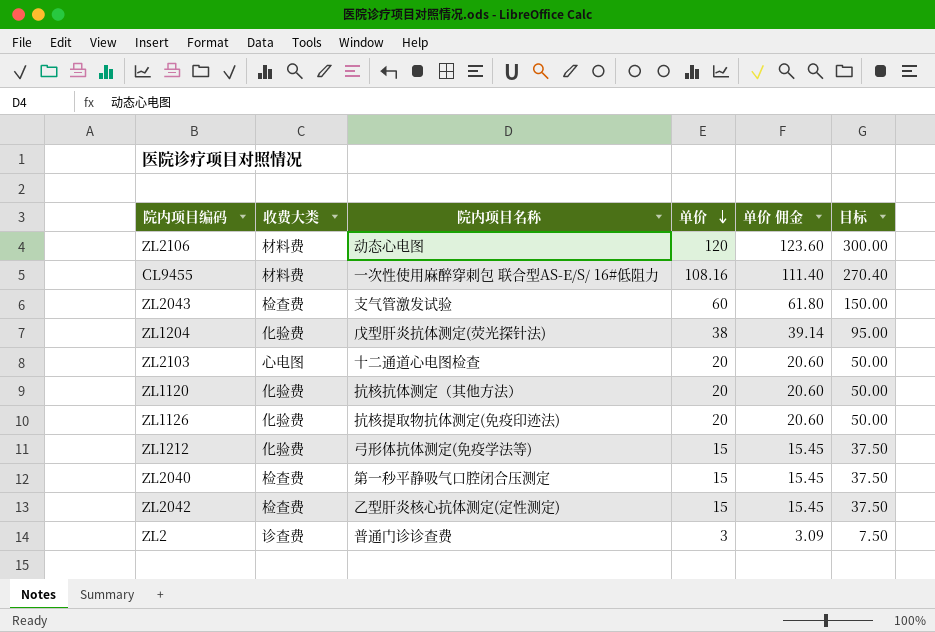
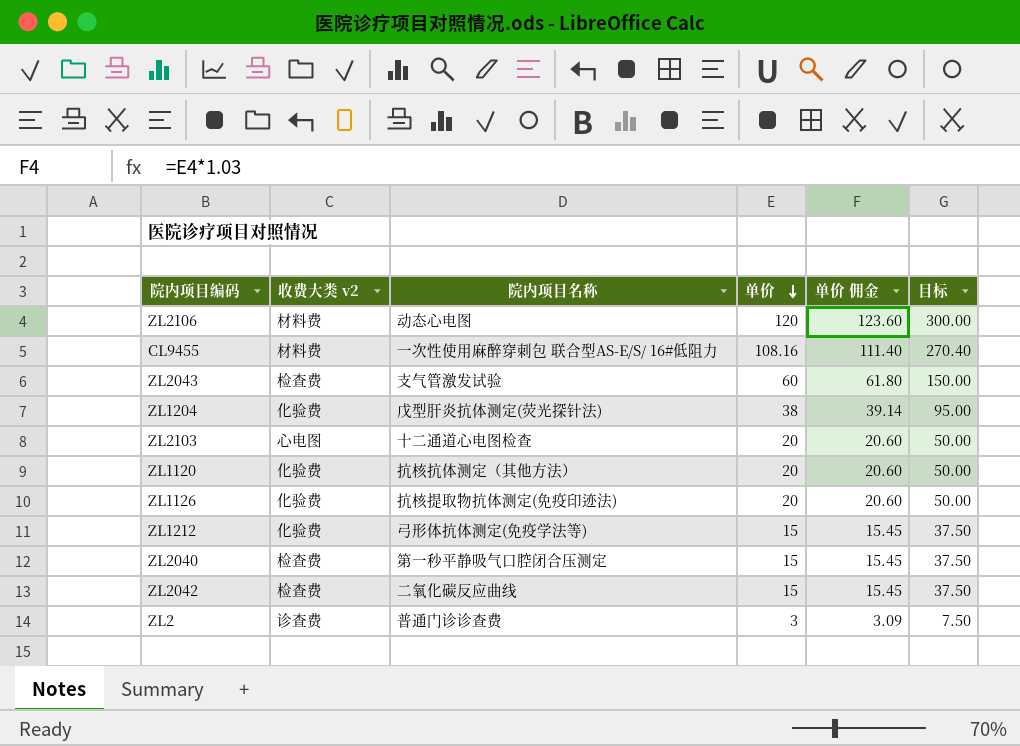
column name: 收费大类 -> 收费大类 v2
ZL2042 | 院内项目名称: 乙型肝炎核心抗体测定(定性测定) -> 二氧化碳反应曲线

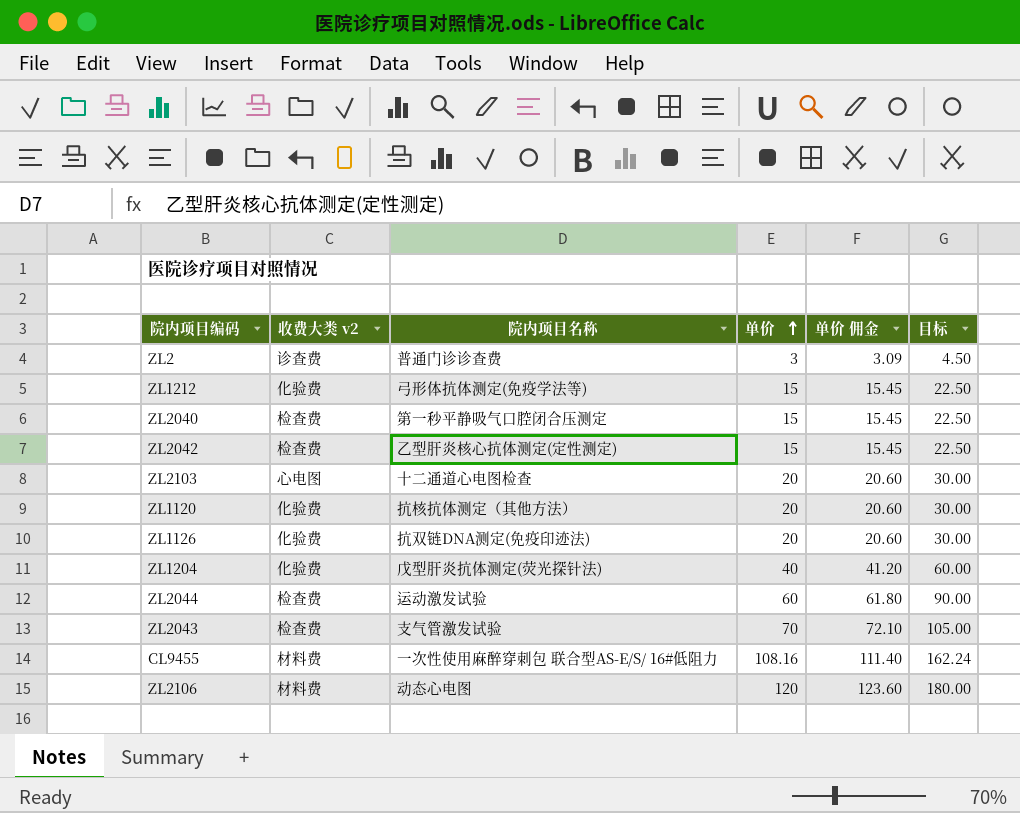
row order: 单价 descending -> 单价 ascending
column 目标 | formula: [单价] * 2.5 -> [单价] * 1.5
ZL2042 | 院内项目名称: 二氧化碳反应曲线 -> 乙型肝炎核心抗体测定(定性测定)
ZL1126 | 院内项目名称: 抗核提取物抗体测定(免疫印迹法) -> 抗双链DNA测定(免疫印迹法)
ZL1204 | 单价: 38 -> 40
ZL1204 | 单价 佣金: 39.14 -> 41.20
row ZL2044: none -> 检查费 | 运动激发试验 | 60 | 61.80 | 90.00
ZL2043 | 单价: 60 -> 70
ZL2043 | 单价 佣金: 61.80 -> 72.10

